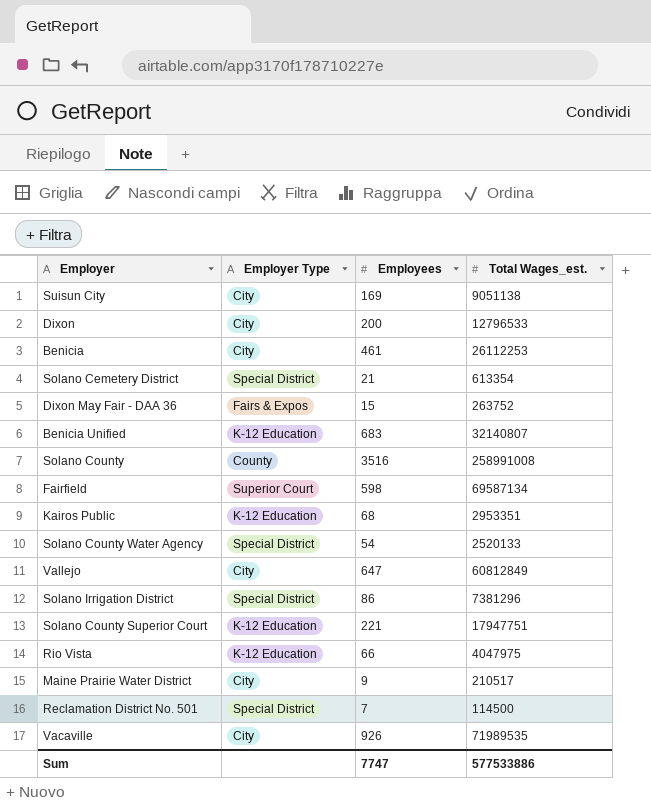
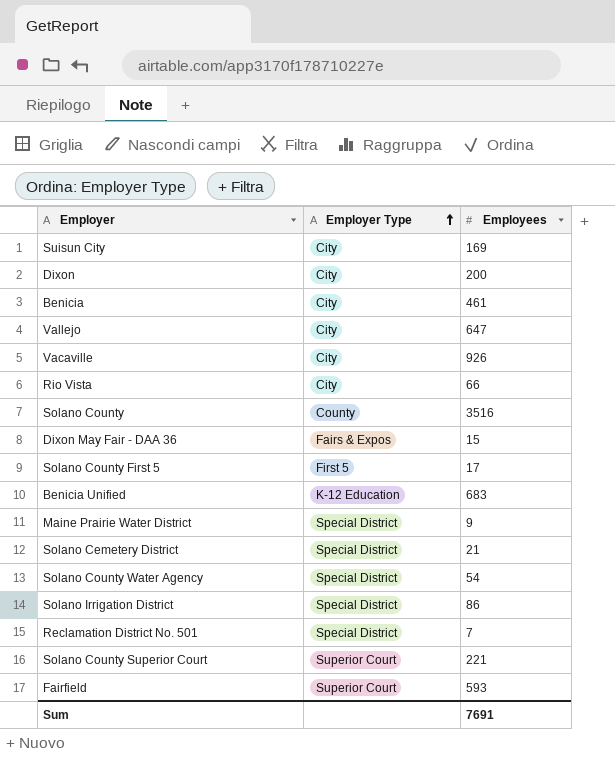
row order: none -> Employer Type ascending
column Total Wages_est. | position: 4 -> none
row Kairos Public: K-12 Education | 68 | 2953351 -> none
Rio Vista | Employer Type: K-12 Education -> City
row Solano County First 5: none -> First 5 | 17
Maine Prairie Water District | Employer Type: City -> Special District
Solano County Superior Court | Employer Type: K-12 Education -> Superior Court
Fairfield | Employees: 598 -> 593
Sum | Employees: 7747 -> 7691

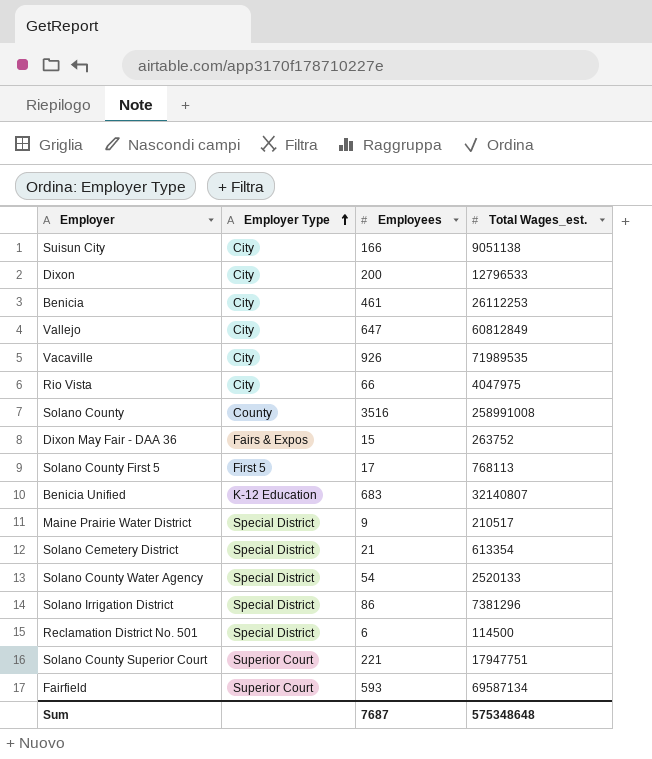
column Total Wages_est. | position: none -> 4
Suisun City | Employees: 169 -> 166
Reclamation District No. 501 | Employees: 7 -> 6
Sum | Employees: 7691 -> 7687

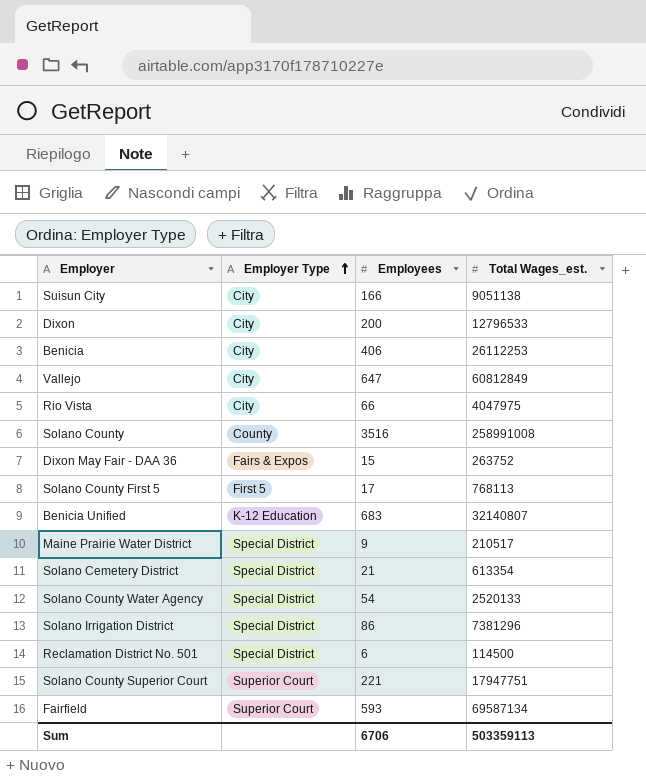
row Vacaville: City | 926 | 71989535 -> none
Benicia | Employees: 461 -> 406
Sum | Employees: 7687 -> 6706
Sum | Total Wages_est.: 575348648 -> 503359113

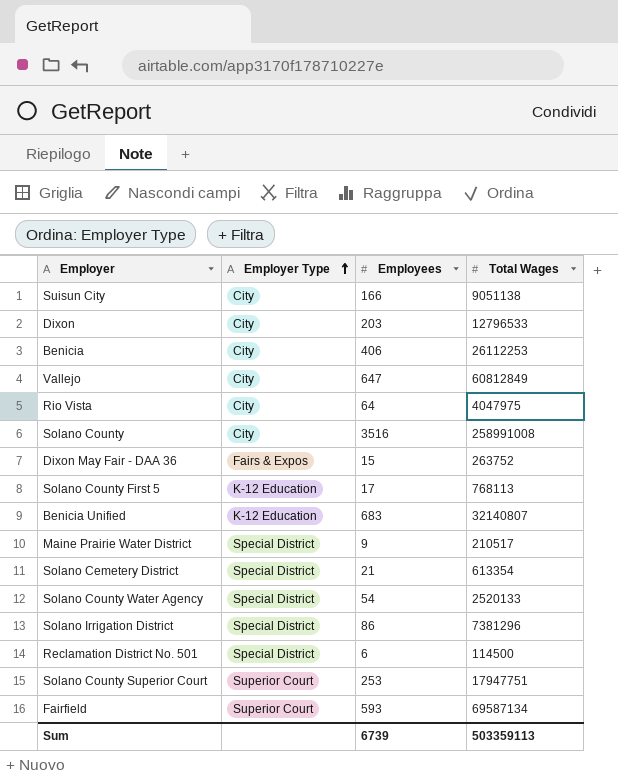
column name: Total Wages_est. -> Total Wages
Dixon | Employees: 200 -> 203
Rio Vista | Employees: 66 -> 64
Solano County | Employer Type: County -> City
Solano County First 5 | Employer Type: First 5 -> K-12 Education
Solano County Superior Court | Employees: 221 -> 253
Sum | Employees: 6706 -> 6739

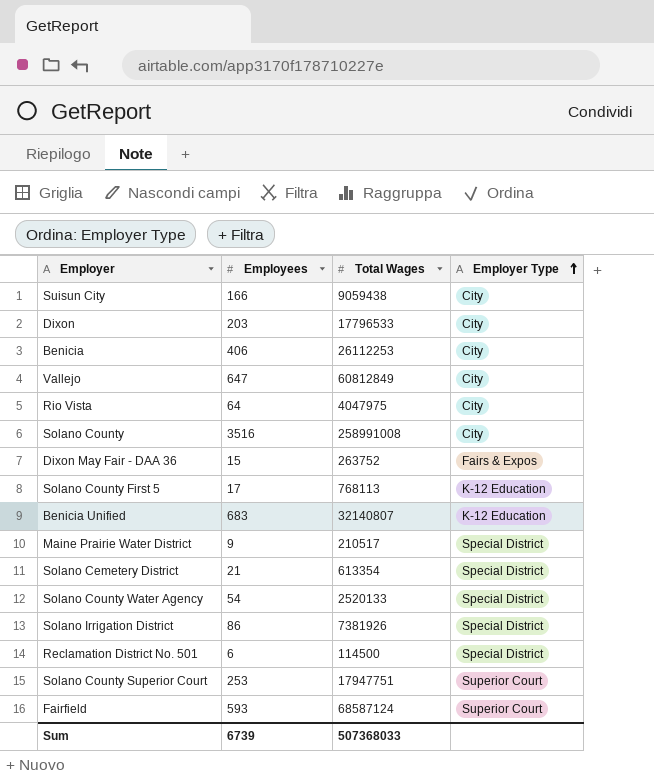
column Employer Type | position: 2 -> 4
Suisun City | Total Wages: 9051138 -> 9059438
Dixon | Total Wages: 12796533 -> 17796533
Solano Irrigation District | Total Wages: 7381296 -> 7381926
Fairfield | Total Wages: 69587134 -> 68587124
Sum | Total Wages: 503359113 -> 507368033

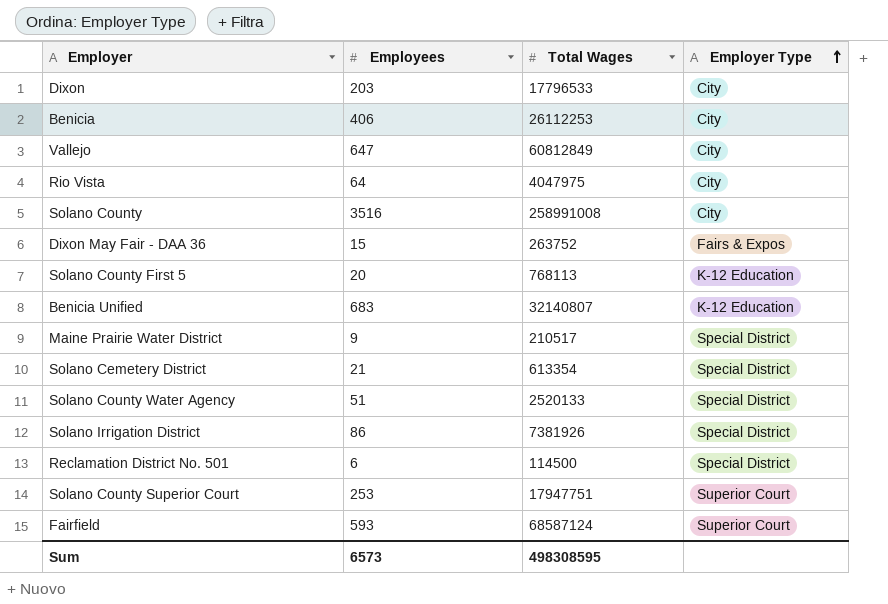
row Suisun City: 166 | 9059438 | City -> none
Solano County First 5 | Employees: 17 -> 20
Solano County Water Agency | Employees: 54 -> 51
Sum | Employees: 6739 -> 6573
Sum | Total Wages: 507368033 -> 498308595

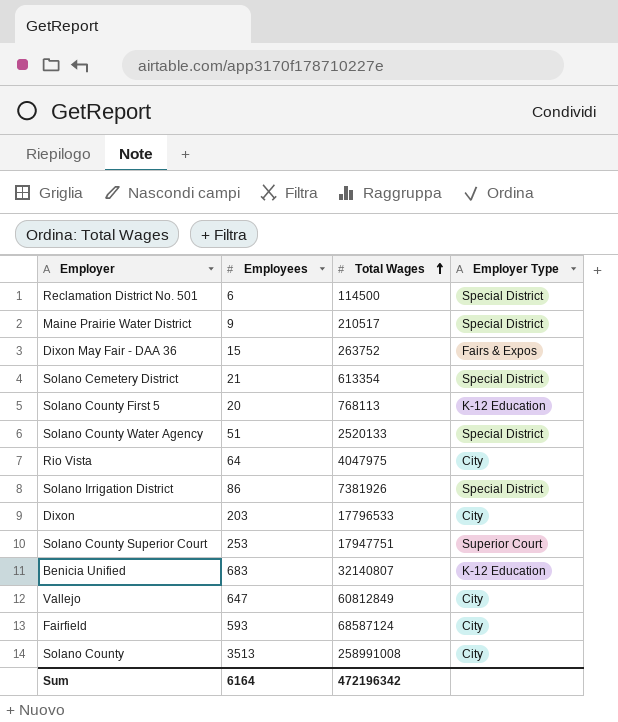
row order: Employer Type ascending -> Total Wages ascending
row Benicia: 406 | 26112253 | City -> none
Fairfield | Employer Type: Superior Court -> City
Solano County | Employees: 3516 -> 3513
Sum | Employees: 6573 -> 6164
Sum | Total Wages: 498308595 -> 472196342

